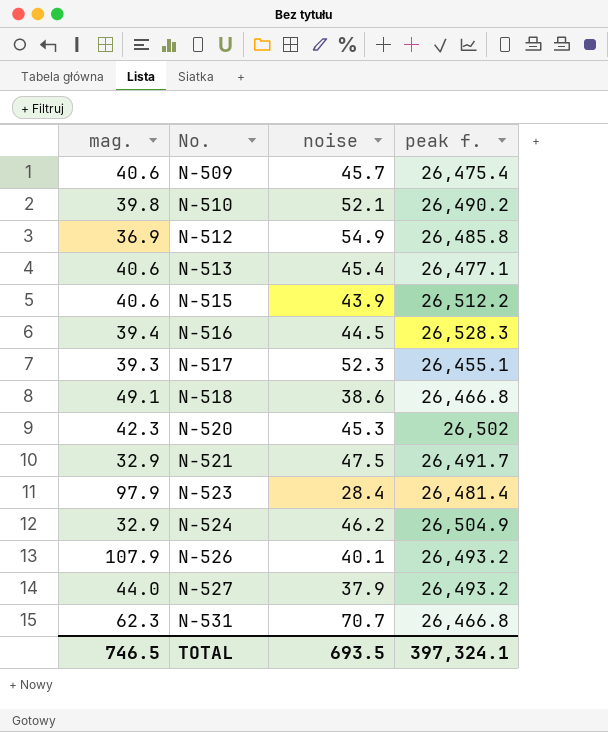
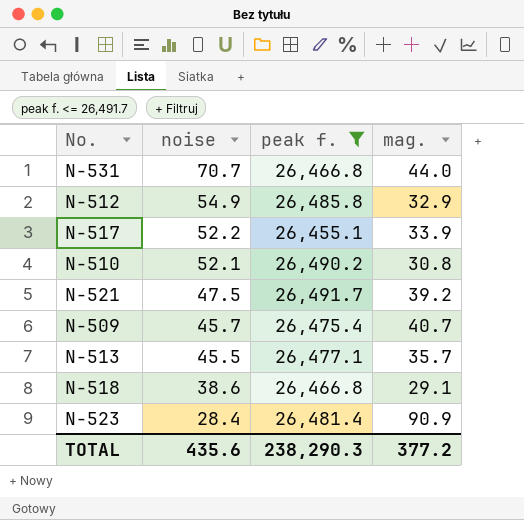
filter: none -> peak f. <= 26,491.7
row order: No. ascending -> noise descending
column mag. | position: 1 -> 4
N-531 | mag.: 62.3 -> 44.0
N-512 | mag.: 36.9 -> 32.9
N-517 | noise: 52.3 -> 52.2
N-517 | mag.: 39.3 -> 33.9
N-510 | mag.: 39.8 -> 30.8
N-521 | mag.: 32.9 -> 39.2
N-509 | mag.: 40.6 -> 40.7
N-513 | noise: 45.4 -> 45.5
N-513 | mag.: 40.6 -> 35.7
N-518 | mag.: 49.1 -> 29.1
N-523 | mag.: 97.9 -> 90.9
TOTAL | noise: 693.5 -> 435.6
TOTAL | peak f.: 397,324.1 -> 238,290.3
TOTAL | mag.: 746.5 -> 377.2

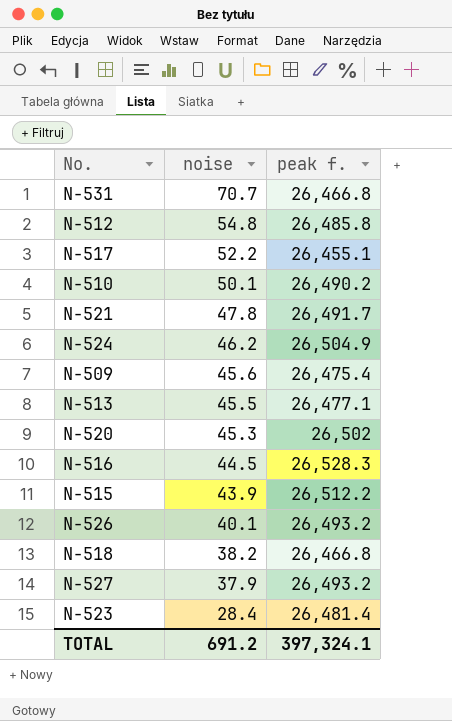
filter: peak f. <= 26,491.7 -> none
column mag. | position: 4 -> none
N-512 | noise: 54.9 -> 54.8
N-510 | noise: 52.1 -> 50.1
N-521 | noise: 47.5 -> 47.8
N-509 | noise: 45.7 -> 45.6
N-518 | noise: 38.6 -> 38.2
TOTAL | noise: 435.6 -> 691.2
TOTAL | peak f.: 238,290.3 -> 397,324.1

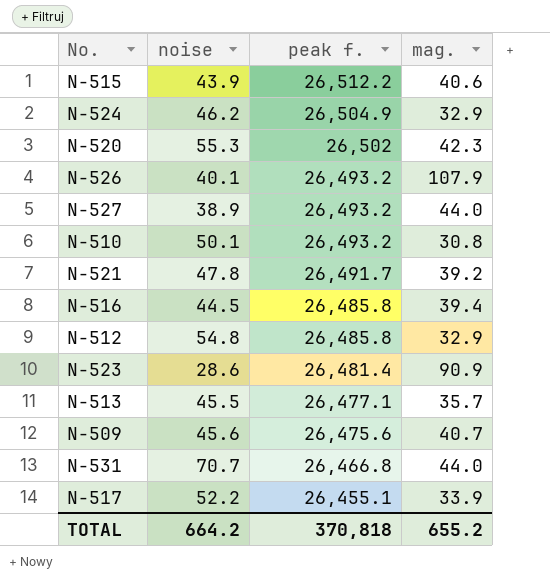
row order: noise descending -> peak f. descending
column mag. | position: none -> 4
row N-518: 38.2 | 26,466.8 -> none
N-520 | noise: 45.3 -> 55.3
N-527 | noise: 37.9 -> 38.9
N-510 | peak f.: 26,490.2 -> 26,493.2
N-516 | peak f.: 26,528.3 -> 26,485.8
N-523 | noise: 28.4 -> 28.6
N-509 | peak f.: 26,475.4 -> 26,475.6
TOTAL | noise: 691.2 -> 664.2
TOTAL | peak f.: 397,324.1 -> 370,818

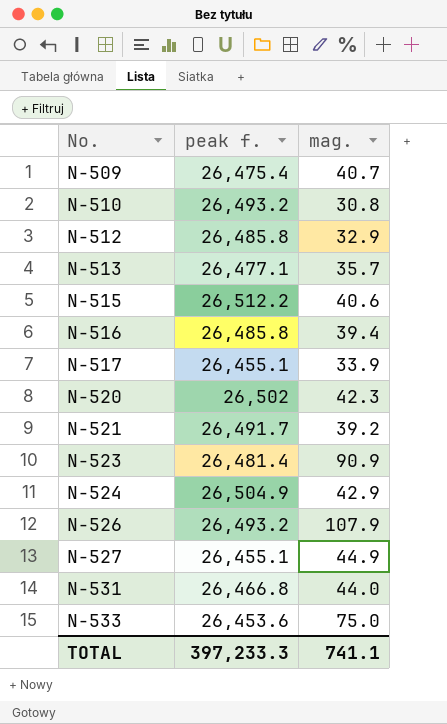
row order: peak f. descending -> No. ascending
column noise | position: 2 -> none
N-509 | peak f.: 26,475.6 -> 26,475.4
N-524 | mag.: 32.9 -> 42.9
N-527 | peak f.: 26,493.2 -> 26,455.1
N-527 | mag.: 44.0 -> 44.9
row N-533: none -> 26,453.6 | 75.0
TOTAL | peak f.: 370,818 -> 397,233.3
TOTAL | mag.: 655.2 -> 741.1

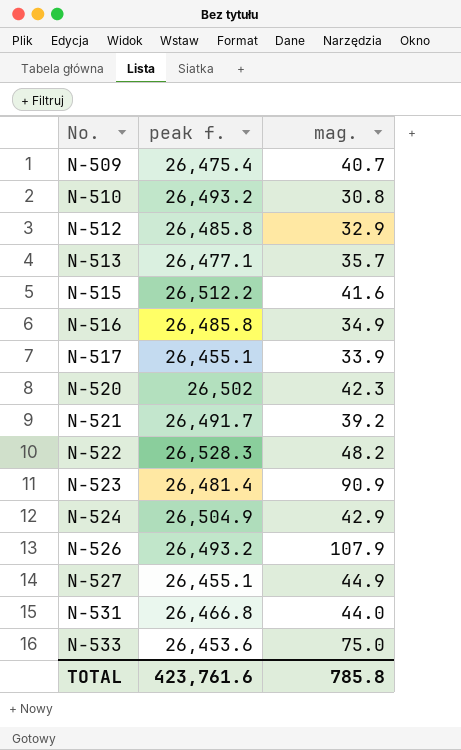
N-515 | mag.: 40.6 -> 41.6
N-516 | mag.: 39.4 -> 34.9
row N-522: none -> 26,528.3 | 48.2
TOTAL | peak f.: 397,233.3 -> 423,761.6
TOTAL | mag.: 741.1 -> 785.8

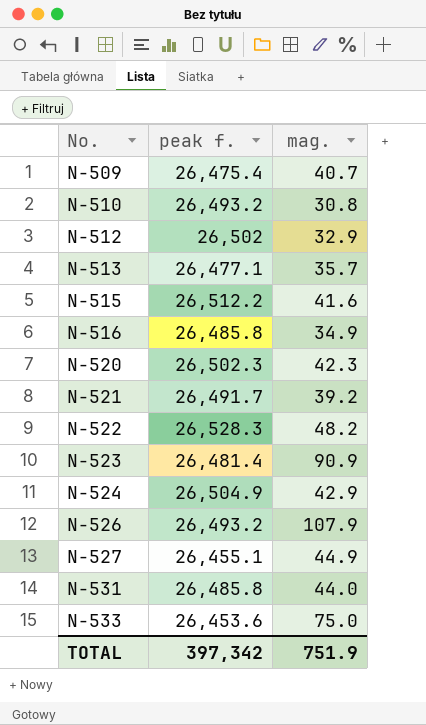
row N-517: 26,455.1 | 33.9 -> none
N-512 | peak f.: 26,485.8 -> 26,502
N-520 | peak f.: 26,502 -> 26,502.3
N-531 | peak f.: 26,466.8 -> 26,485.8
TOTAL | peak f.: 423,761.6 -> 397,342
TOTAL | mag.: 785.8 -> 751.9

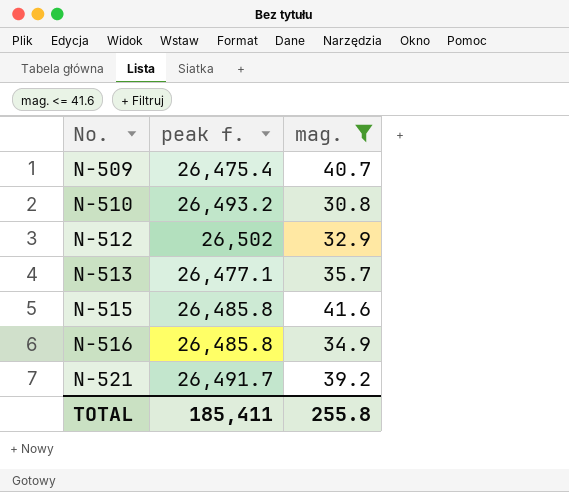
filter: none -> mag. <= 41.6
N-515 | peak f.: 26,512.2 -> 26,485.8
TOTAL | peak f.: 397,342 -> 185,411
TOTAL | mag.: 751.9 -> 255.8

